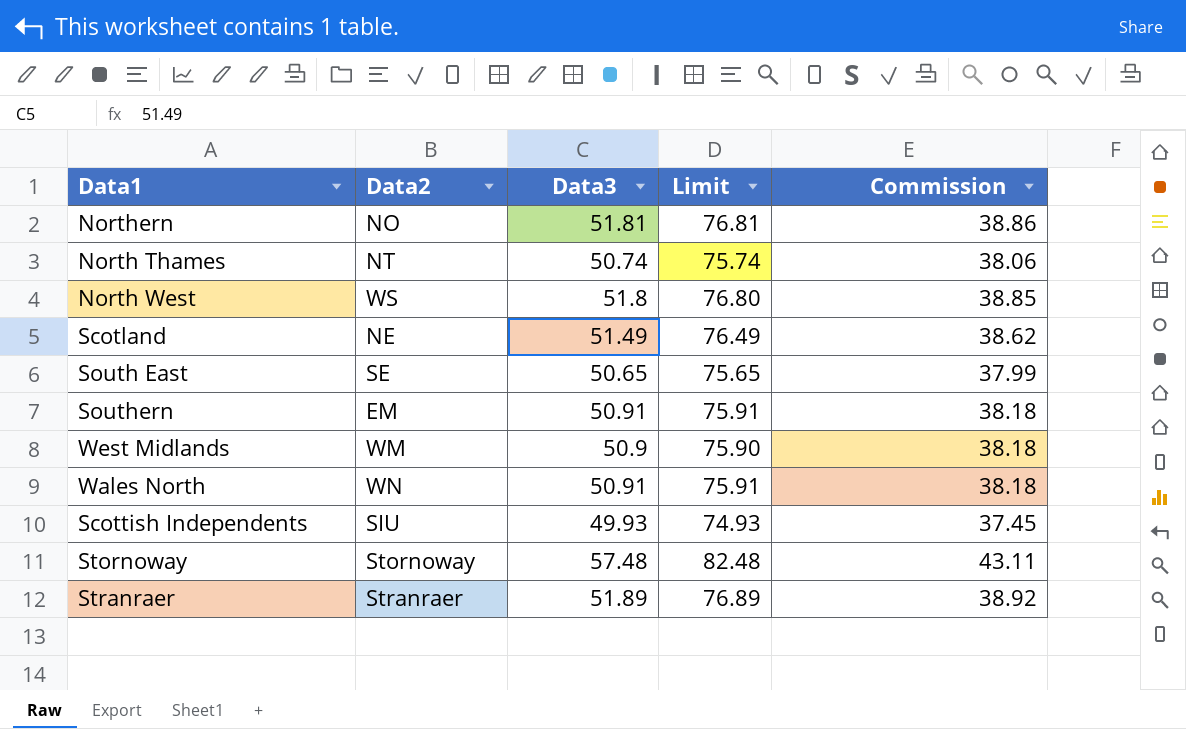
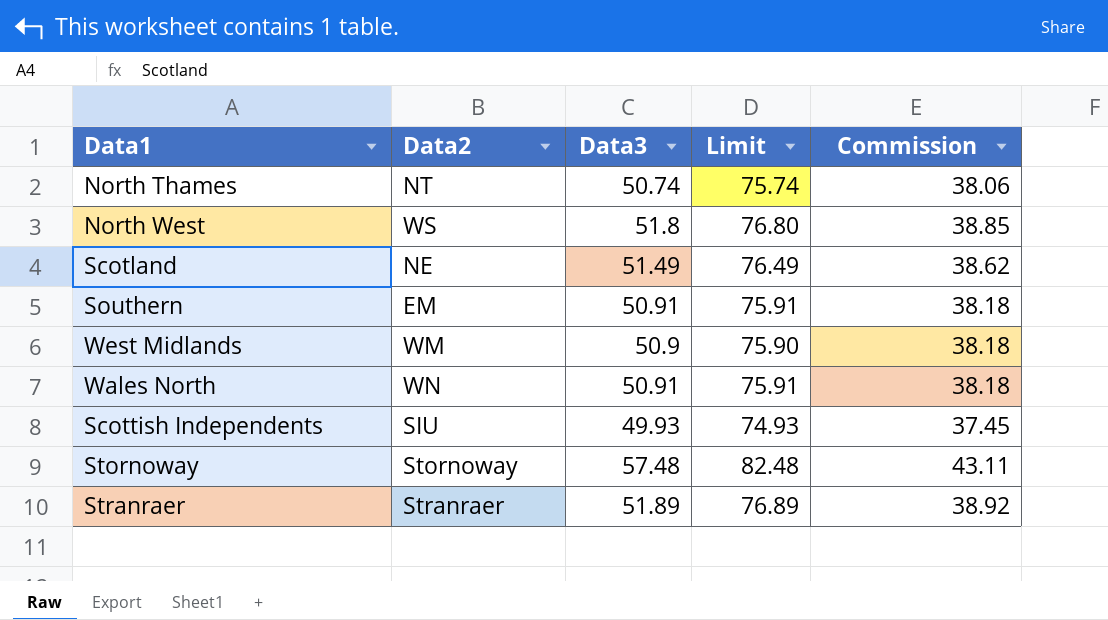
row Northern: NO | 51.81 | 76.81 | 38.86 -> none
row South East: SE | 50.65 | 75.65 | 37.99 -> none

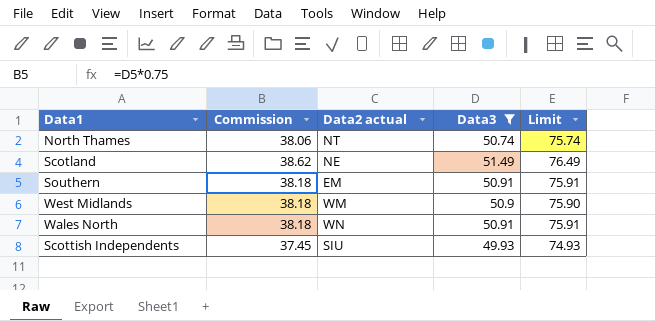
filter: none -> Data3 <= 51.49
column Commission | position: 5 -> 2
column name: Data2 -> Data2 actual

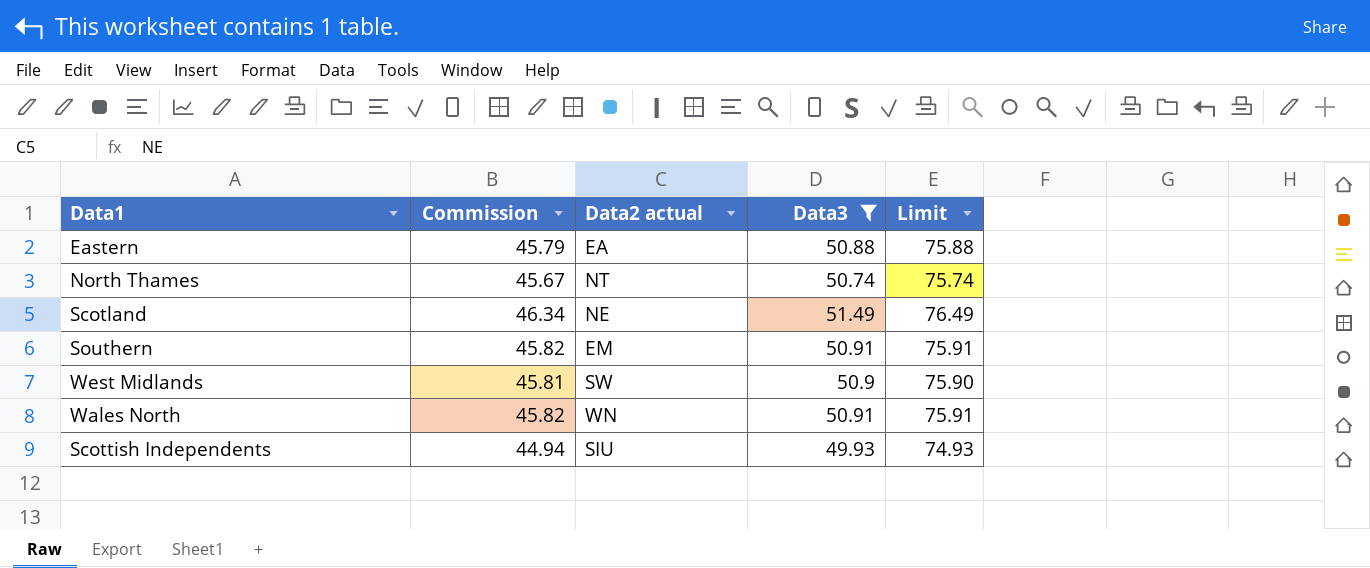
column Commission | formula: [Data3] * 0.75 -> [Data3] * 0.9
row Eastern: none -> 45.79 | EA | 50.88 | 75.88
West Midlands | Data2 actual: WM -> SW

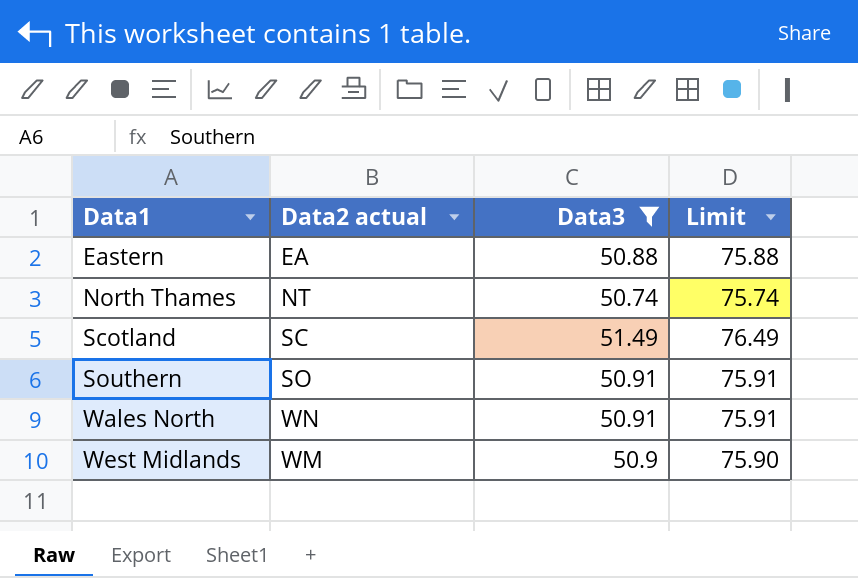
row order: none -> Data1 ascending
column Commission | formula: [Data3] * 0.9 -> none
row Scottish Independents: 44.94 | SIU | 49.93 | 74.93 -> none
Scotland | Data2 actual: NE -> SC
Southern | Data2 actual: EM -> SO
West Midlands | Data2 actual: SW -> WM

